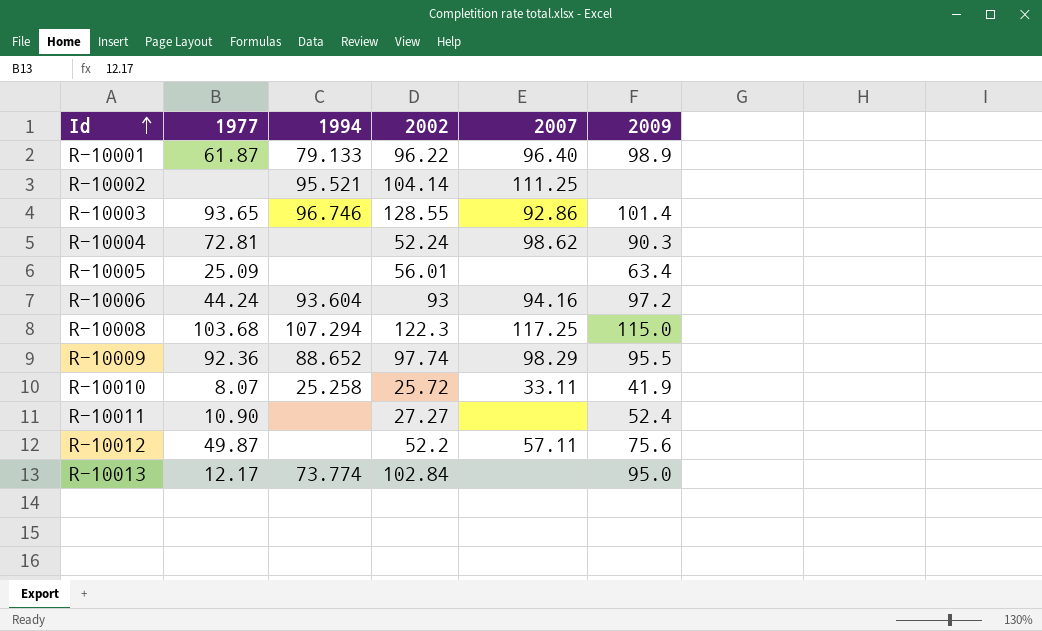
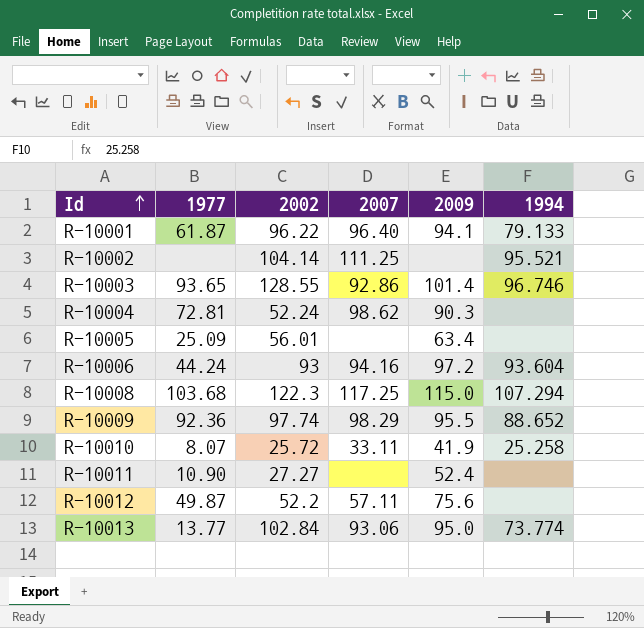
column 1994 | position: 3 -> 6
R-10001 | 2009: 98.9 -> 94.1
R-10013 | 1977: 12.17 -> 13.77
R-10013 | 2007: none -> 93.06

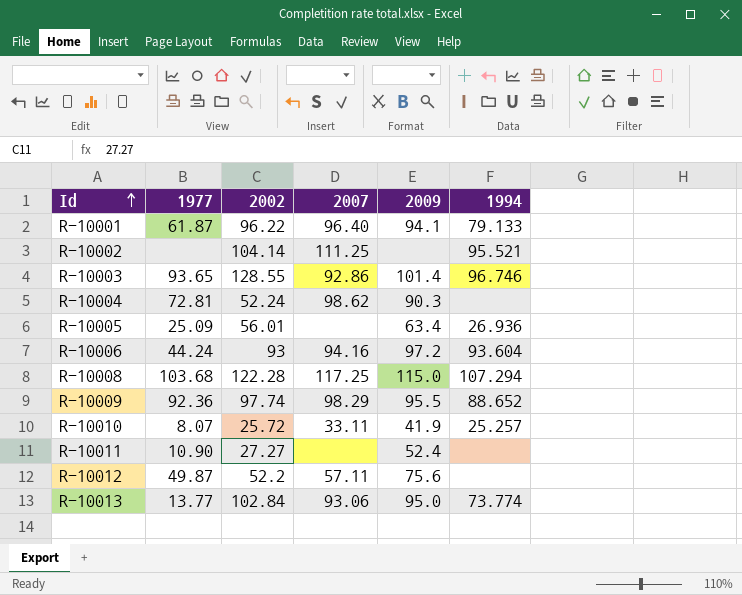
R-10005 | 1994: none -> 26.936
R-10008 | 2002: 122.3 -> 122.28
R-10010 | 1994: 25.258 -> 25.257

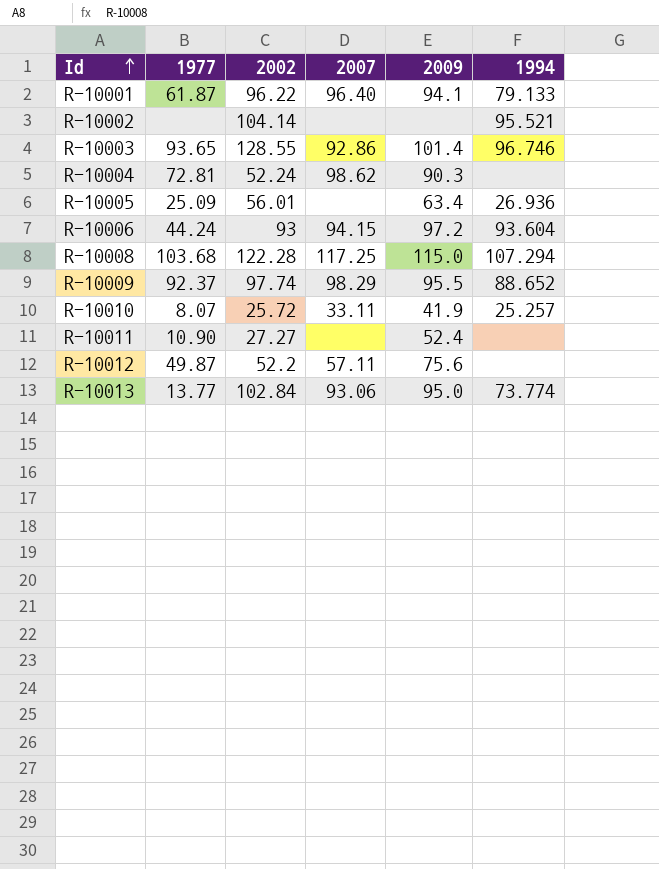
R-10002 | 2007: 111.25 -> none
R-10006 | 2007: 94.16 -> 94.15
R-10009 | 1977: 92.36 -> 92.37

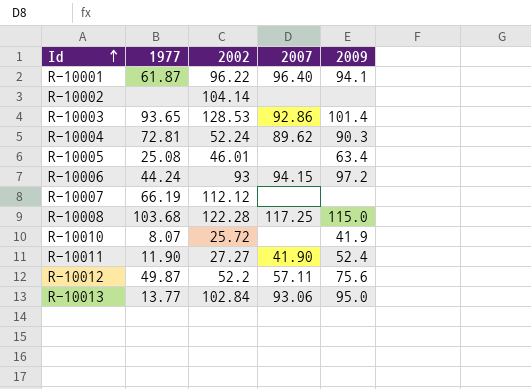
column 1994 | position: 6 -> none
row R-10009: 92.37 | 97.74 | 98.29 | 95.5 | 88.652 -> none
R-10003 | 2002: 128.55 -> 128.53
R-10004 | 2007: 98.62 -> 89.62
R-10005 | 1977: 25.09 -> 25.08
R-10005 | 2002: 56.01 -> 46.01
row R-10007: none -> 66.19 | 112.12 | none | none
R-10010 | 2007: 33.11 -> none
R-10011 | 1977: 10.90 -> 11.90
R-10011 | 2007: none -> 41.90

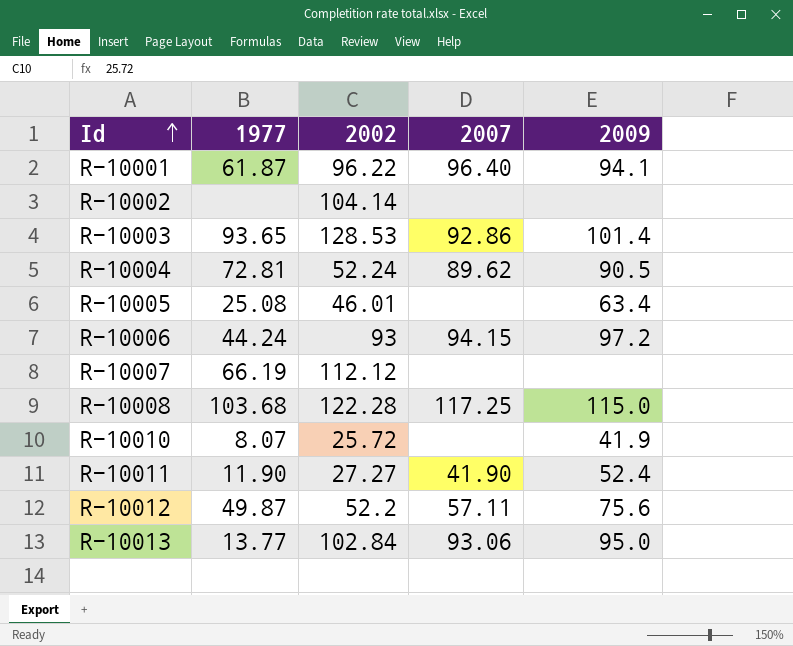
R-10004 | 2009: 90.3 -> 90.5

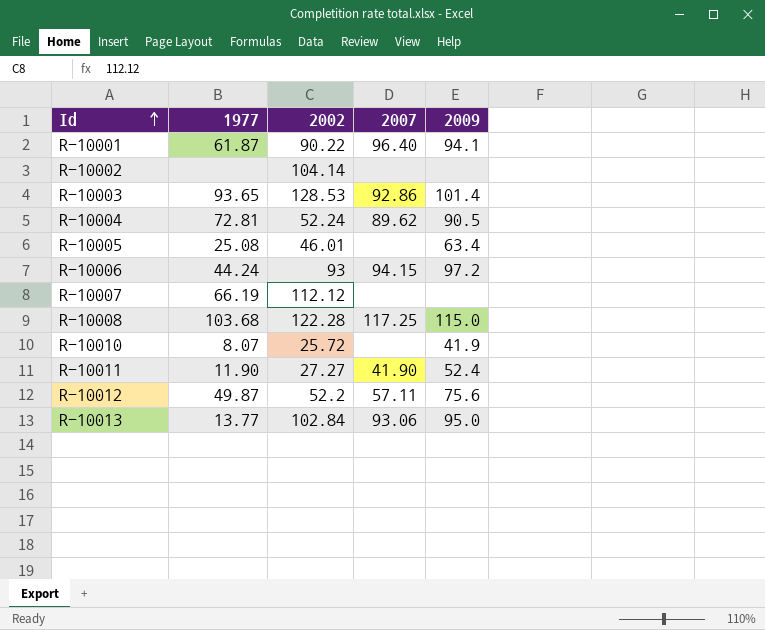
R-10001 | 2002: 96.22 -> 90.22

